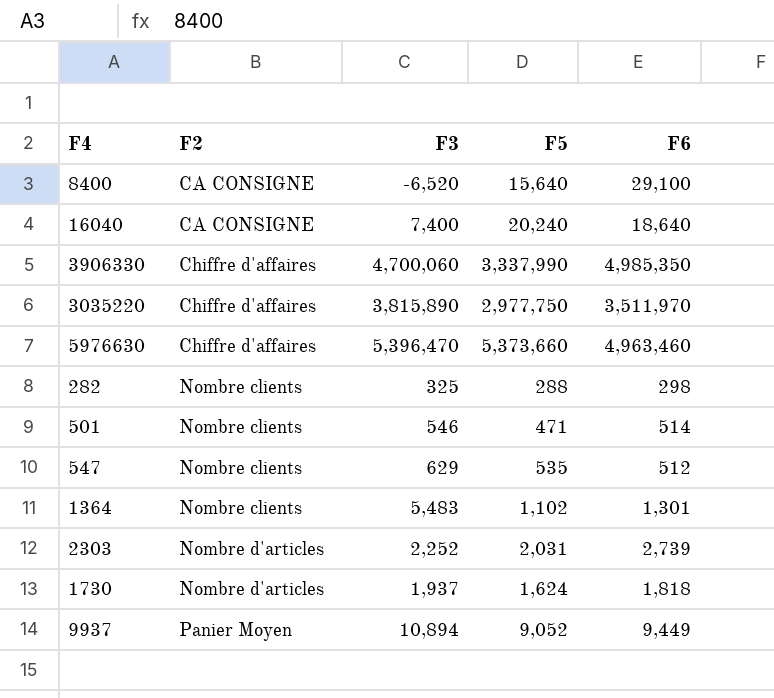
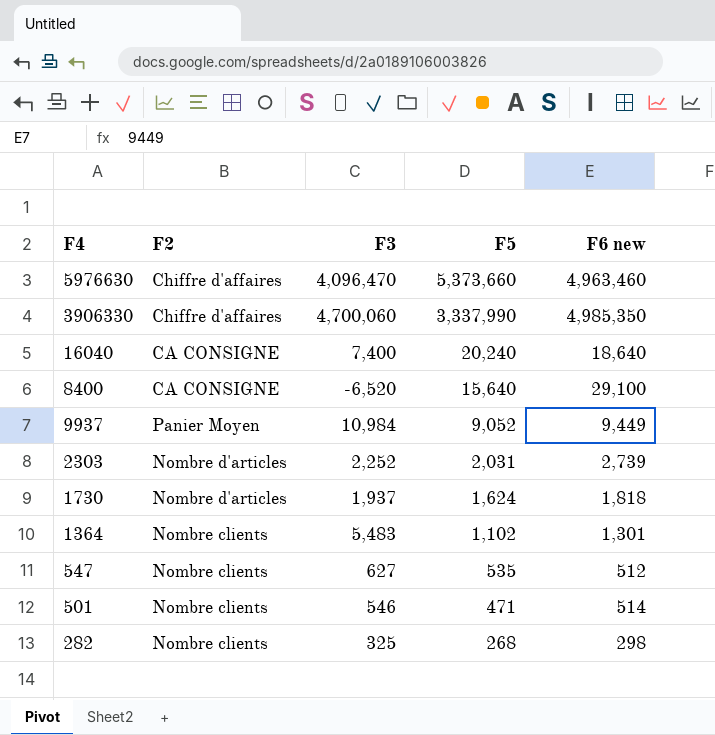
row order: F2 ascending -> F5 descending
column name: F6 -> F6 new
row 3035220: Chiffre d'affaires | 3,815,890 | 2,977,750 | 3,511,970 -> none
5976630 | F3: 5,396,470 -> 4,096,470
9937 | F3: 10,894 -> 10,984
547 | F3: 629 -> 627
282 | F5: 288 -> 268

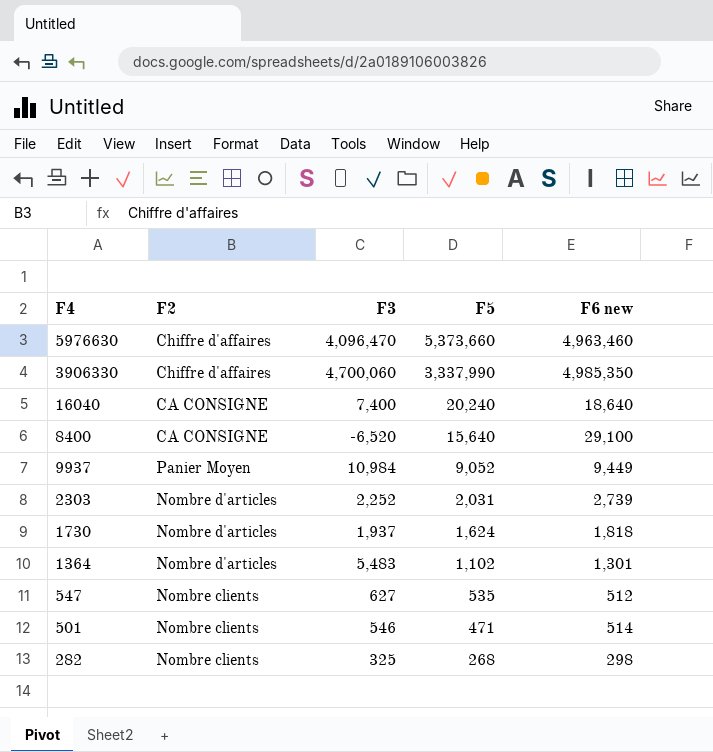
1364 | F2: Nombre clients -> Nombre d'articles

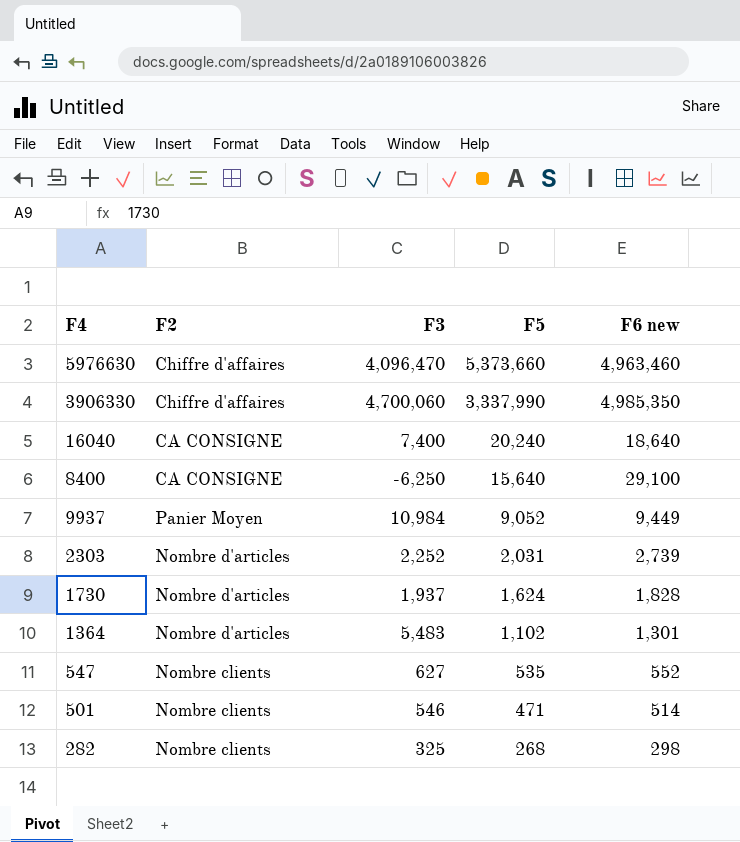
8400 | F3: -6,520 -> -6,250
1730 | F6 new: 1,818 -> 1,828
547 | F6 new: 512 -> 552

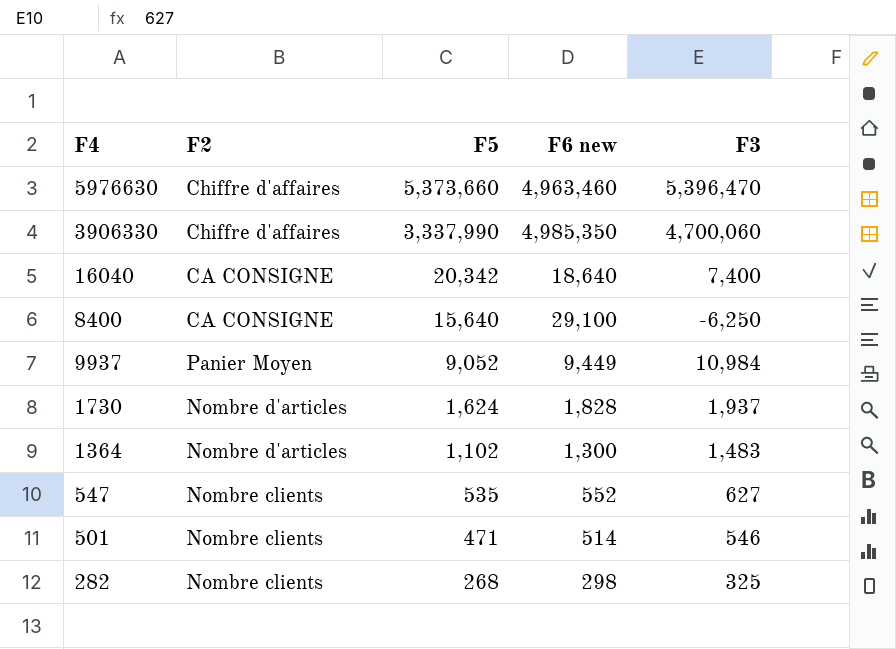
column F3 | position: 3 -> 5
row 2303: Nombre d'articles | 2,252 | 2,031 | 2,739 -> none
5976630 | F3: 4,096,470 -> 5,396,470
16040 | F5: 20,240 -> 20,342
1364 | F6 new: 1,301 -> 1,300
1364 | F3: 5,483 -> 1,483

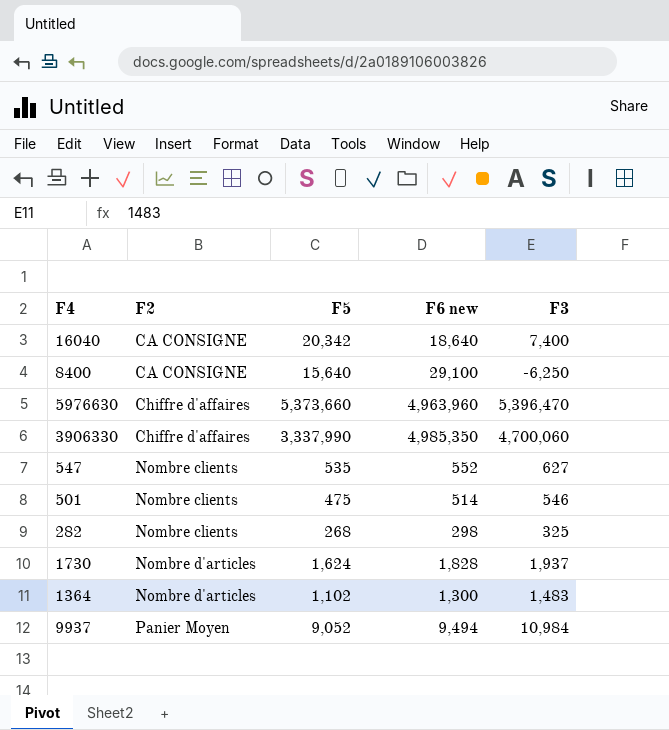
row order: F5 descending -> F2 ascending
5976630 | F6 new: 4,963,460 -> 4,963,960
501 | F5: 471 -> 475
9937 | F6 new: 9,449 -> 9,494

